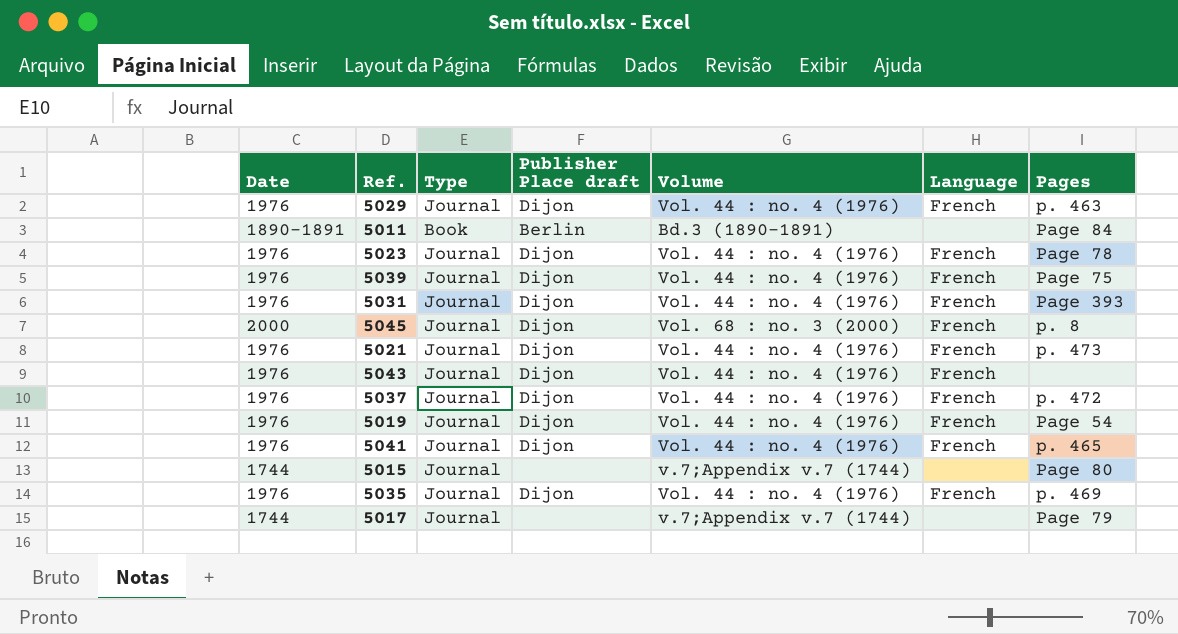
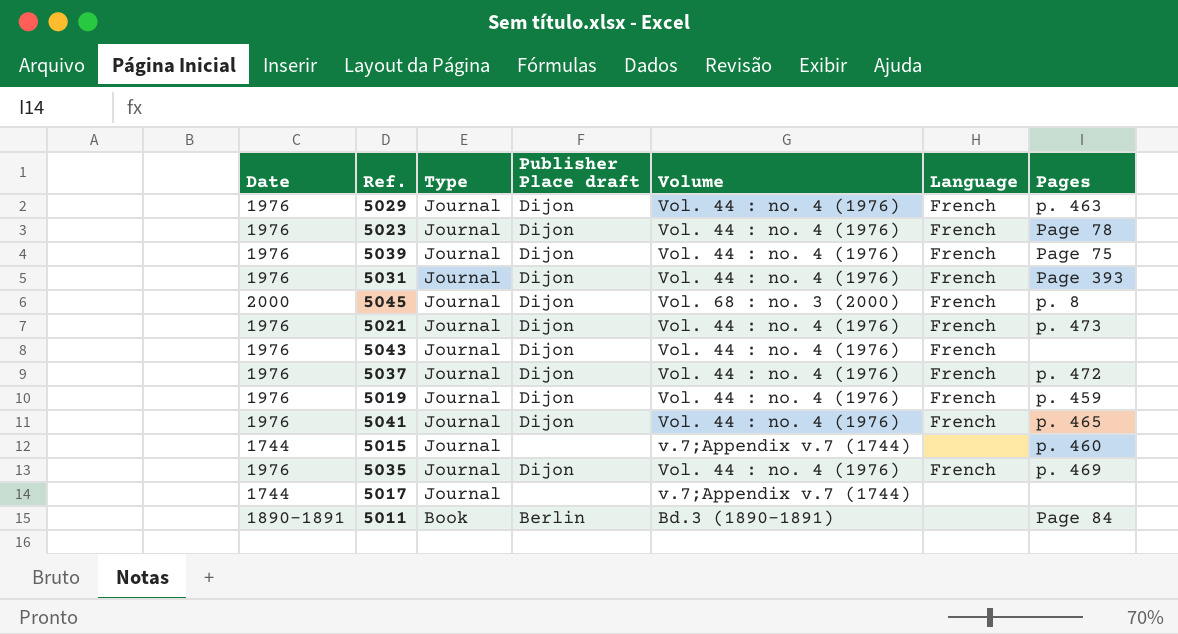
row order: none -> Type descending
5019 | Pages: Page 54 -> p. 459
5015 | Pages: Page 80 -> p. 460
5017 | Pages: Page 79 -> none

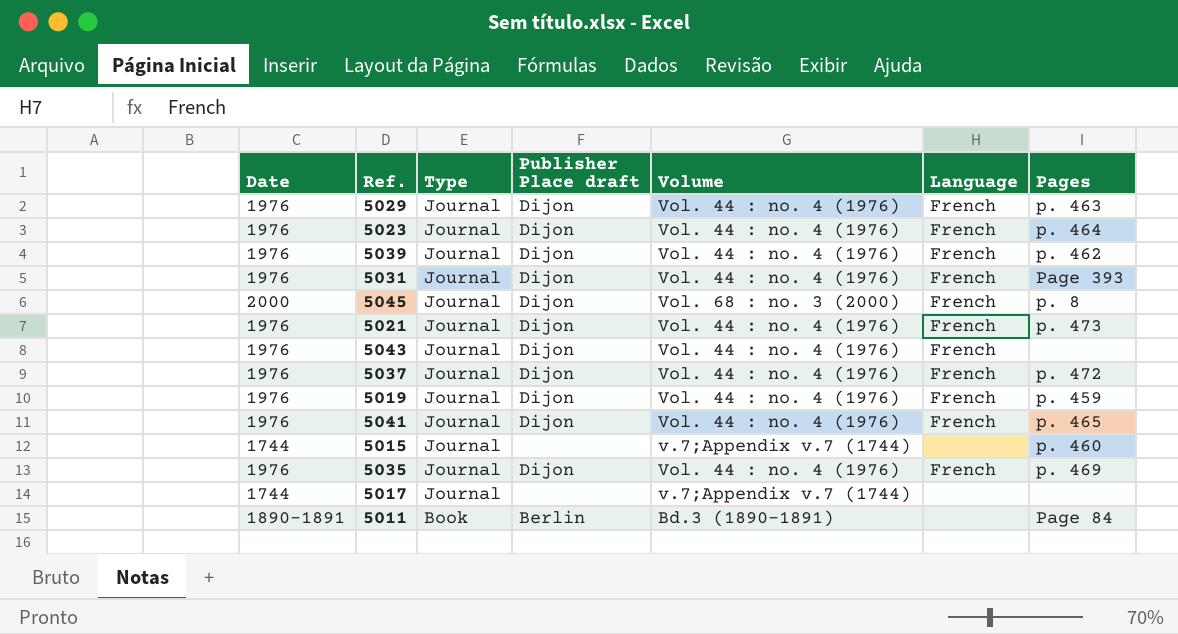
5023 | Pages: Page 78 -> p. 464
5039 | Pages: Page 75 -> p. 462

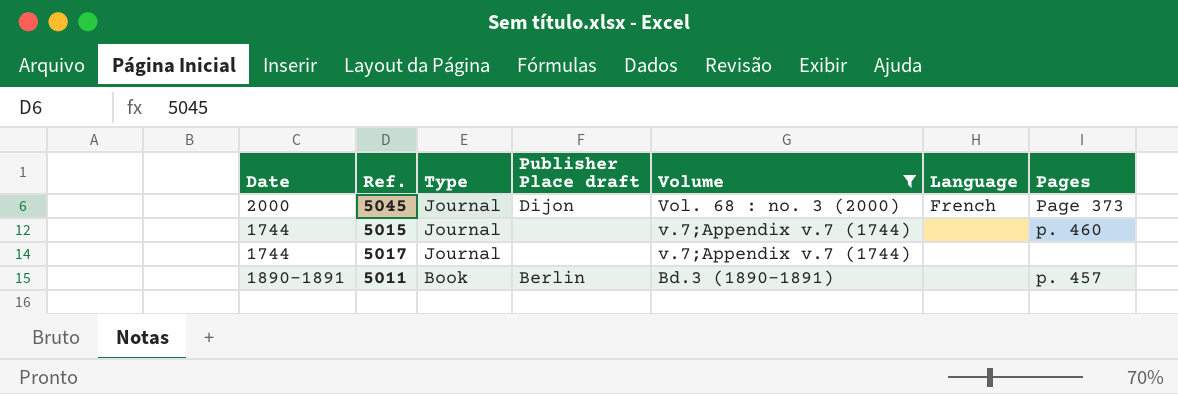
filter: none -> Volume != Vol. 44 : no. 4 (1976)
5045 | Pages: p. 8 -> Page 373
5011 | Pages: Page 84 -> p. 457

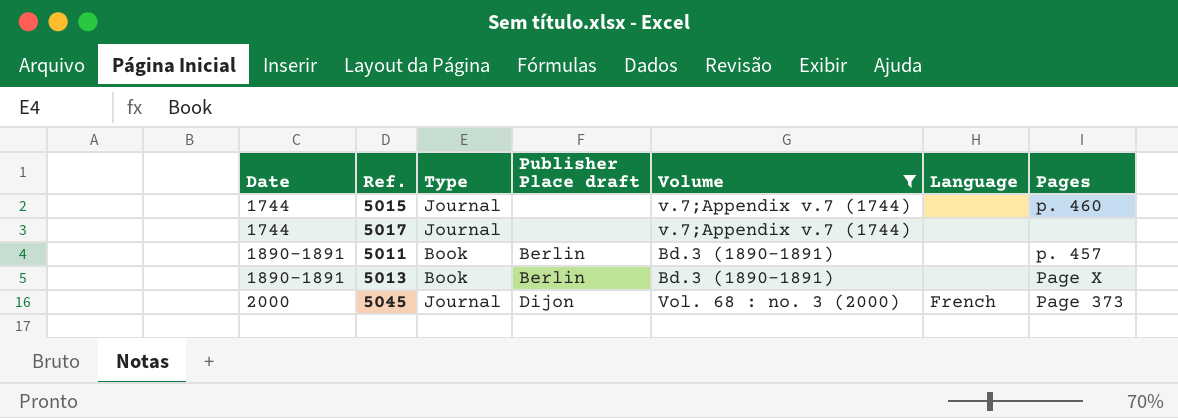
row order: Type descending -> Date ascending
row 5013: none -> 1890-1891 | Book | Berlin | Bd.3 (1890-1891) | none | Page X

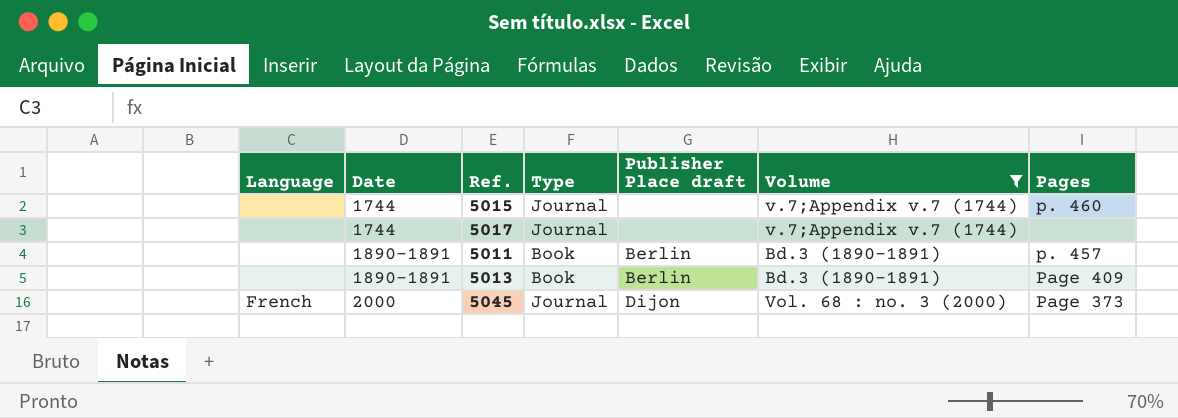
column Language | position: 6 -> 1
5013 | Pages: Page X -> Page 409

